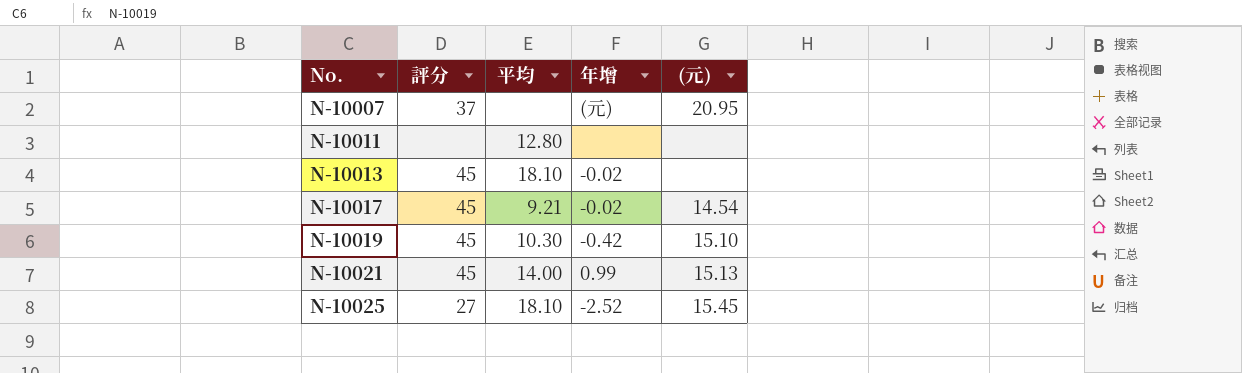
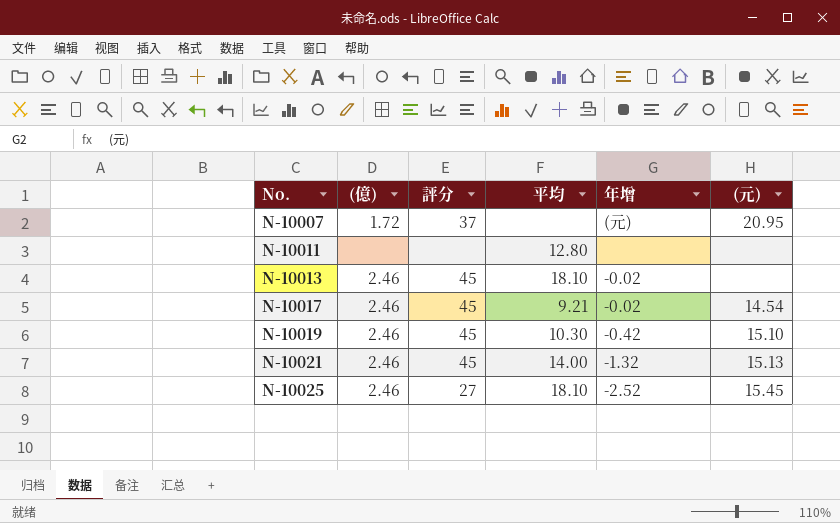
column (億) | position: none -> 2
N-10021 | 年增: 0.99 -> -1.32

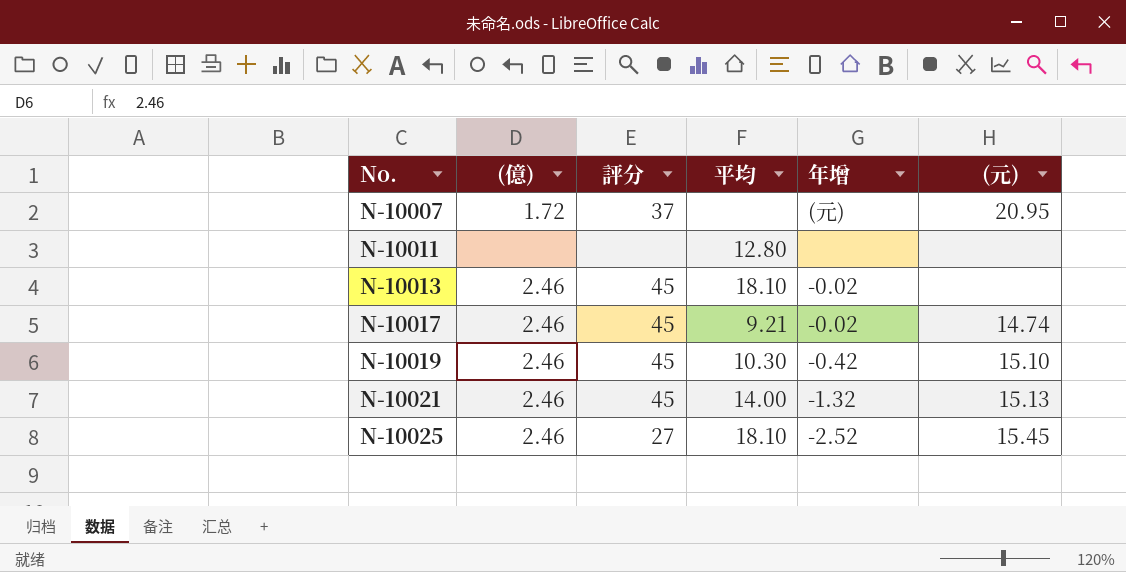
N-10017 | (元): 14.54 -> 14.74

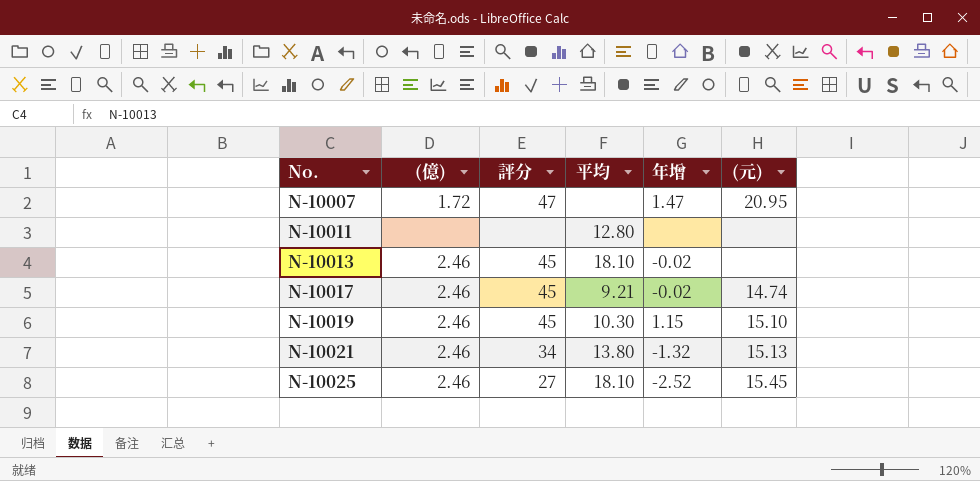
N-10007 | 評分: 37 -> 47
N-10007 | 年增: (元) -> 1.47
N-10019 | 年增: -0.42 -> 1.15
N-10021 | 評分: 45 -> 34
N-10021 | 平均: 14.00 -> 13.80

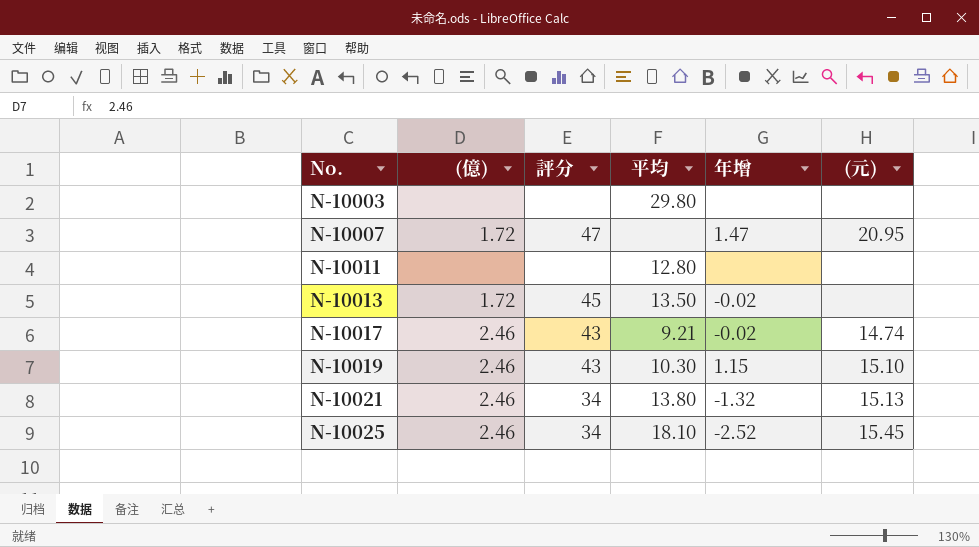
row N-10003: none -> none | none | 29.80 | none | none
N-10013 | (億): 2.46 -> 1.72
N-10013 | 平均: 18.10 -> 13.50
N-10017 | 評分: 45 -> 43
N-10019 | 評分: 45 -> 43
N-10025 | 評分: 27 -> 34

